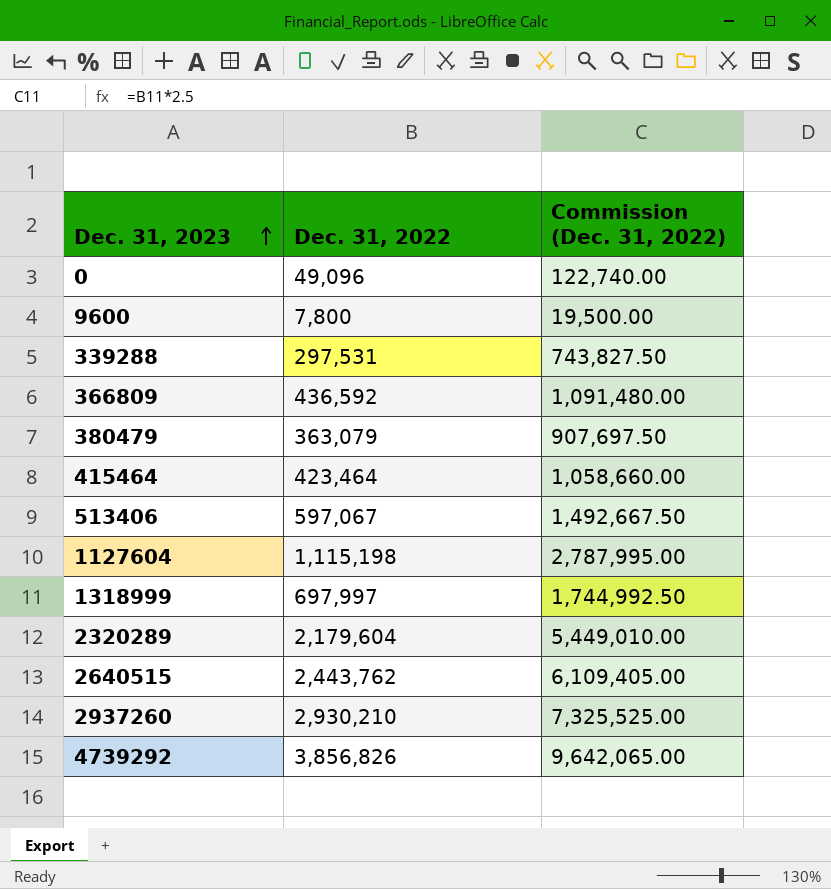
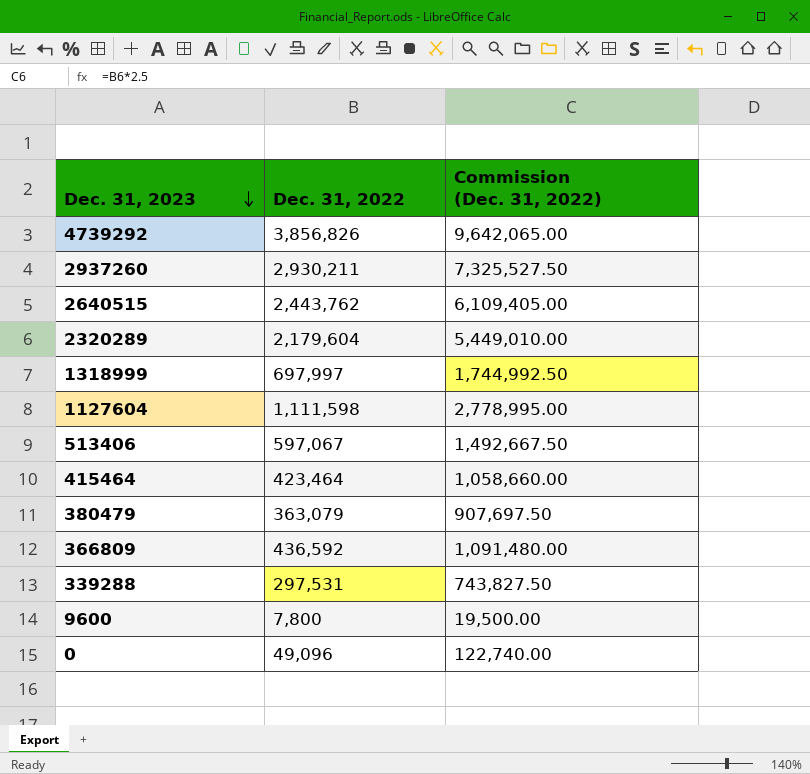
row order: Dec. 31, 2023 ascending -> Dec. 31, 2023 descending
2937260 | Dec. 31, 2022: 2,930,210 -> 2,930,211
2937260 | Commission (Dec. 31, 2022): 7,325,525.00 -> 7,325,527.50
1127604 | Dec. 31, 2022: 1,115,198 -> 1,111,598
1127604 | Commission (Dec. 31, 2022): 2,787,995.00 -> 2,778,995.00

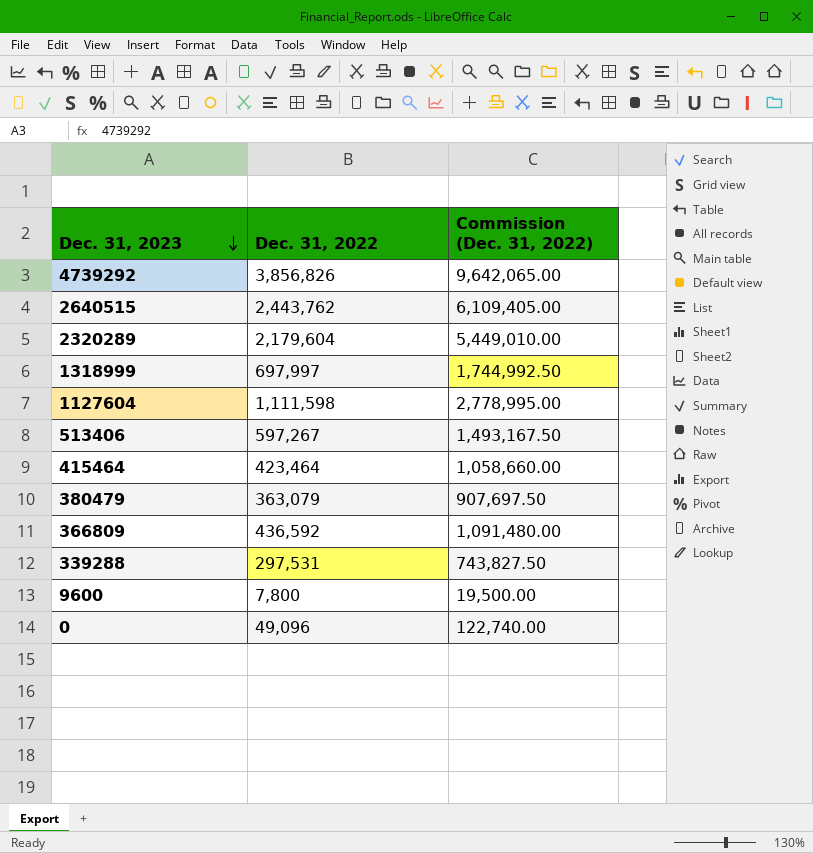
row 2937260: 2,930,211 | 7,325,527.50 -> none
513406 | Dec. 31, 2022: 597,067 -> 597,267
513406 | Commission (Dec. 31, 2022): 1,492,667.50 -> 1,493,167.50

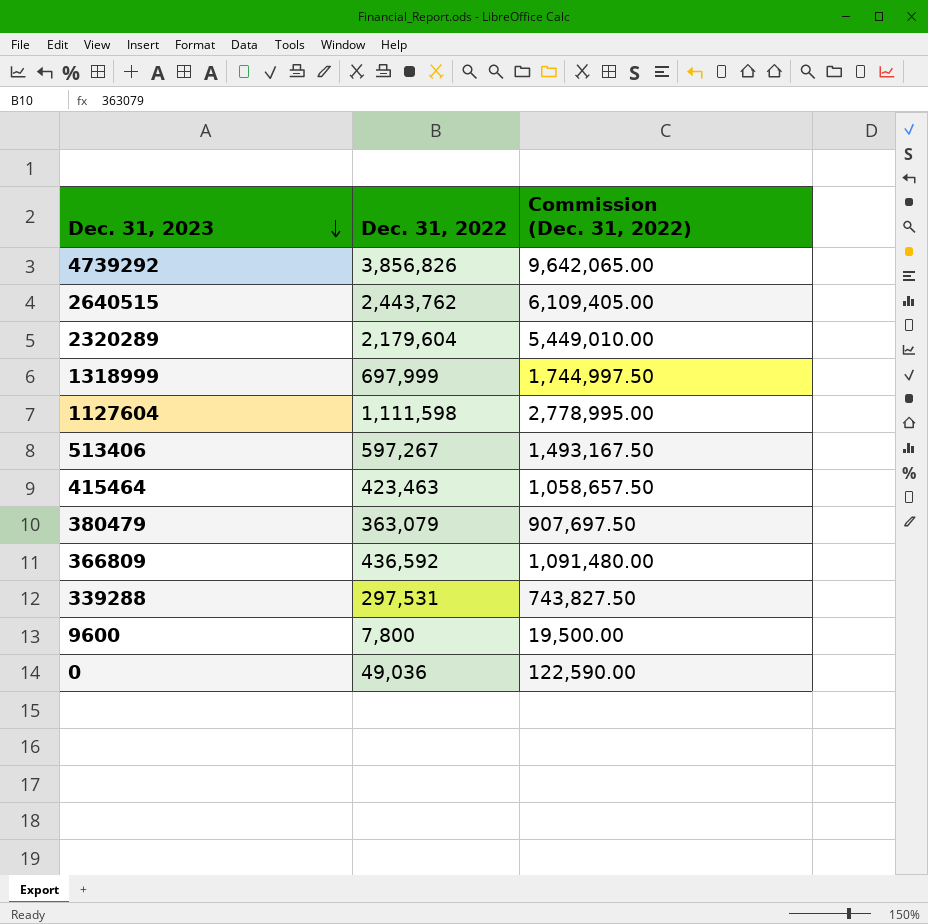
1318999 | Dec. 31, 2022: 697,997 -> 697,999
1318999 | Commission (Dec. 31, 2022): 1,744,992.50 -> 1,744,997.50
415464 | Dec. 31, 2022: 423,464 -> 423,463
415464 | Commission (Dec. 31, 2022): 1,058,660.00 -> 1,058,657.50
0 | Dec. 31, 2022: 49,096 -> 49,036
0 | Commission (Dec. 31, 2022): 122,740.00 -> 122,590.00

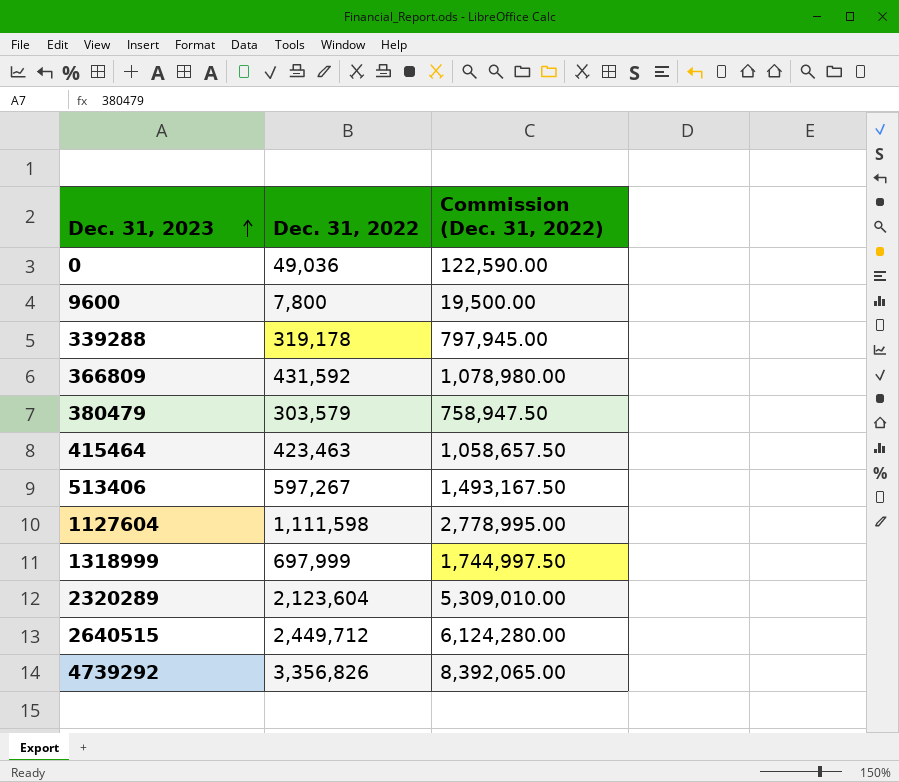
row order: Dec. 31, 2023 descending -> Dec. 31, 2023 ascending
339288 | Dec. 31, 2022: 297,531 -> 319,178
339288 | Commission (Dec. 31, 2022): 743,827.50 -> 797,945.00
366809 | Dec. 31, 2022: 436,592 -> 431,592
366809 | Commission (Dec. 31, 2022): 1,091,480.00 -> 1,078,980.00
380479 | Dec. 31, 2022: 363,079 -> 303,579
380479 | Commission (Dec. 31, 2022): 907,697.50 -> 758,947.50
2320289 | Dec. 31, 2022: 2,179,604 -> 2,123,604
2320289 | Commission (Dec. 31, 2022): 5,449,010.00 -> 5,309,010.00
2640515 | Dec. 31, 2022: 2,443,762 -> 2,449,712
2640515 | Commission (Dec. 31, 2022): 6,109,405.00 -> 6,124,280.00
4739292 | Dec. 31, 2022: 3,856,826 -> 3,356,826
4739292 | Commission (Dec. 31, 2022): 9,642,065.00 -> 8,392,065.00

